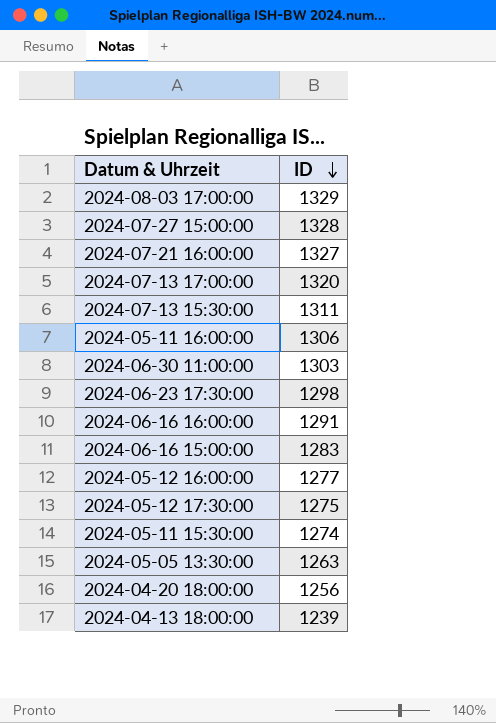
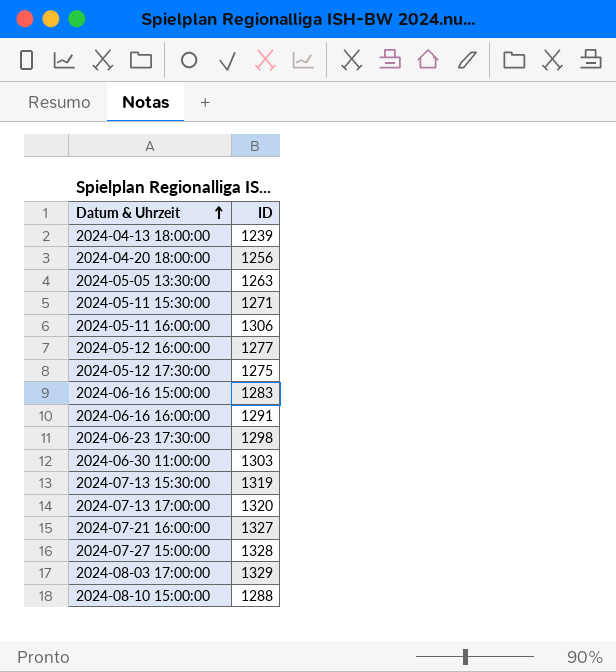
row order: ID descending -> Datum & Uhrzeit ascending
2024-05-11 15:30:00 | ID: 1274 -> 1271
2024-07-13 15:30:00 | ID: 1311 -> 1319
row 2024-08-10 15:00:00: none -> 1288

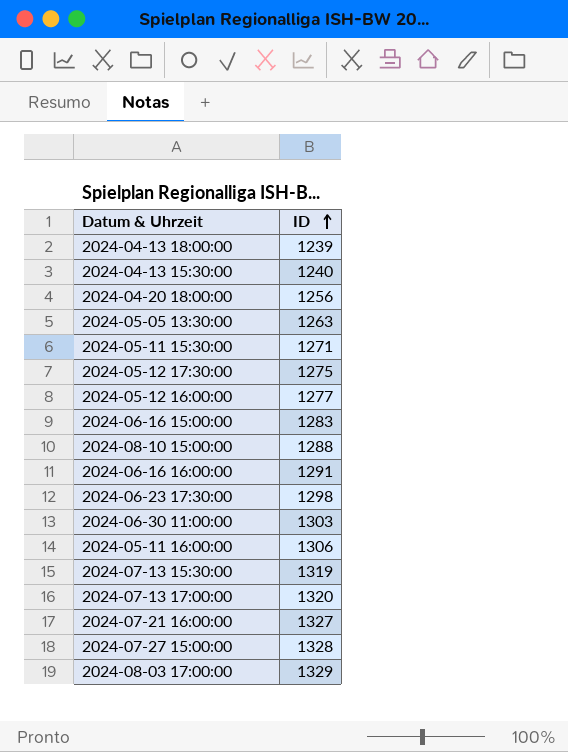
row order: Datum & Uhrzeit ascending -> ID ascending
row 2024-04-13 15:30:00: none -> 1240

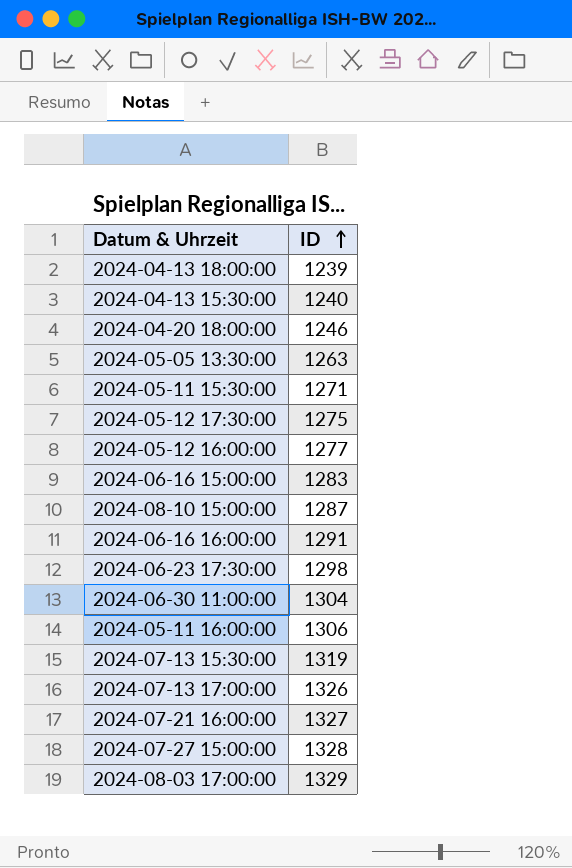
2024-04-20 18:00:00 | ID: 1256 -> 1246
2024-08-10 15:00:00 | ID: 1288 -> 1287
2024-06-30 11:00:00 | ID: 1303 -> 1304
2024-07-13 17:00:00 | ID: 1320 -> 1326

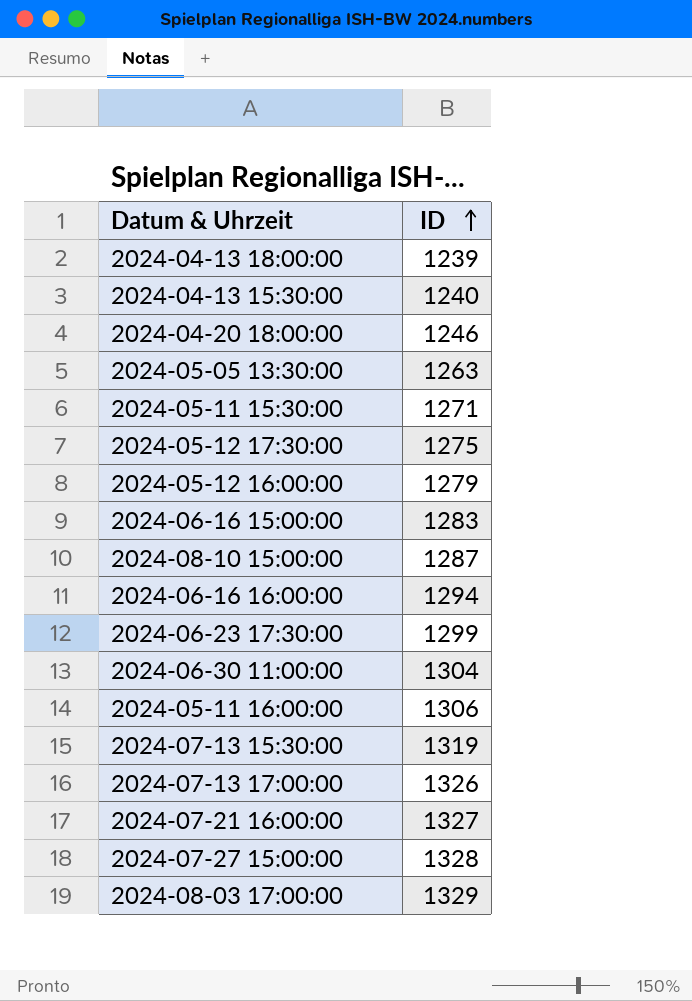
2024-05-12 16:00:00 | ID: 1277 -> 1279
2024-06-16 16:00:00 | ID: 1291 -> 1294
2024-06-23 17:30:00 | ID: 1298 -> 1299

